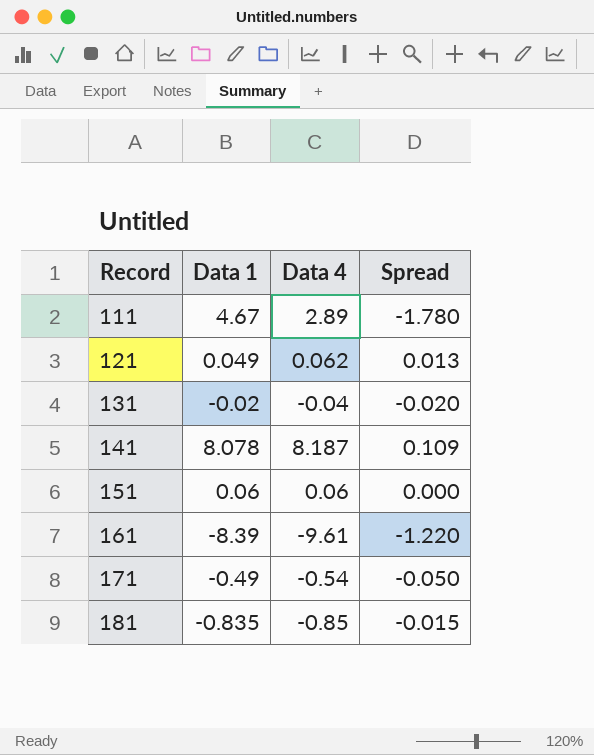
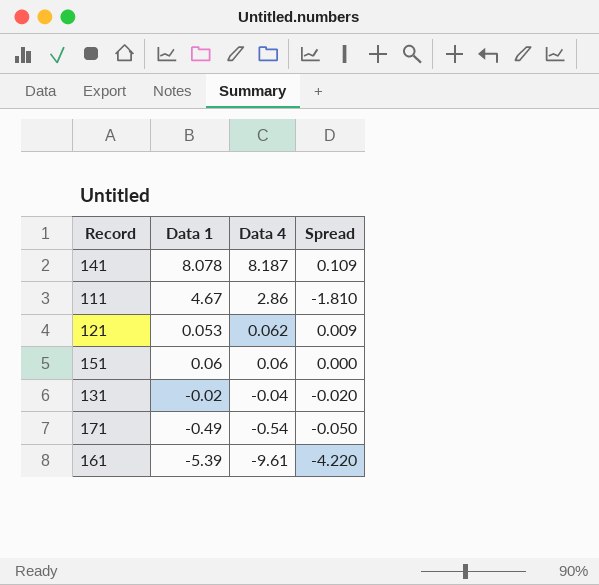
row order: Record ascending -> Data 4 descending
row 181: -0.835 | -0.85 | -0.015 -> none
111 | Data 4: 2.89 -> 2.86
111 | Spread: -1.780 -> -1.810
121 | Data 1: 0.049 -> 0.053
121 | Spread: 0.013 -> 0.009
161 | Data 1: -8.39 -> -5.39
161 | Spread: -1.220 -> -4.220

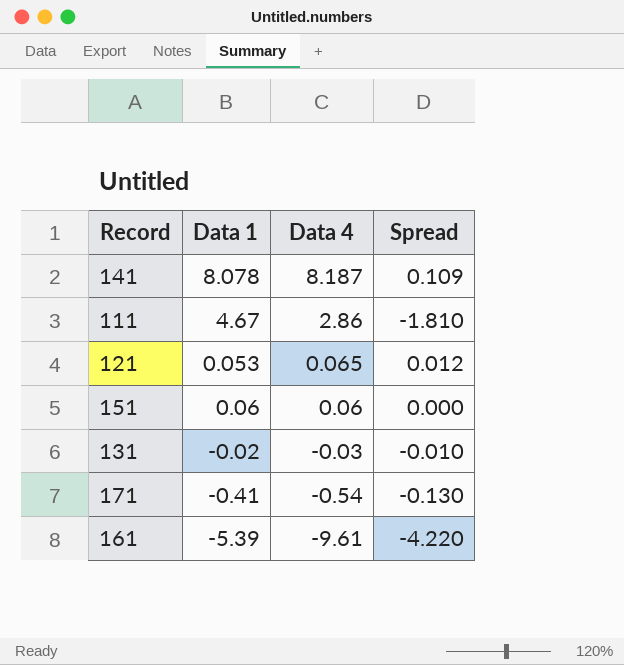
121 | Data 4: 0.062 -> 0.065
121 | Spread: 0.009 -> 0.012
131 | Data 4: -0.04 -> -0.03
131 | Spread: -0.020 -> -0.010
171 | Data 1: -0.49 -> -0.41
171 | Spread: -0.050 -> -0.130

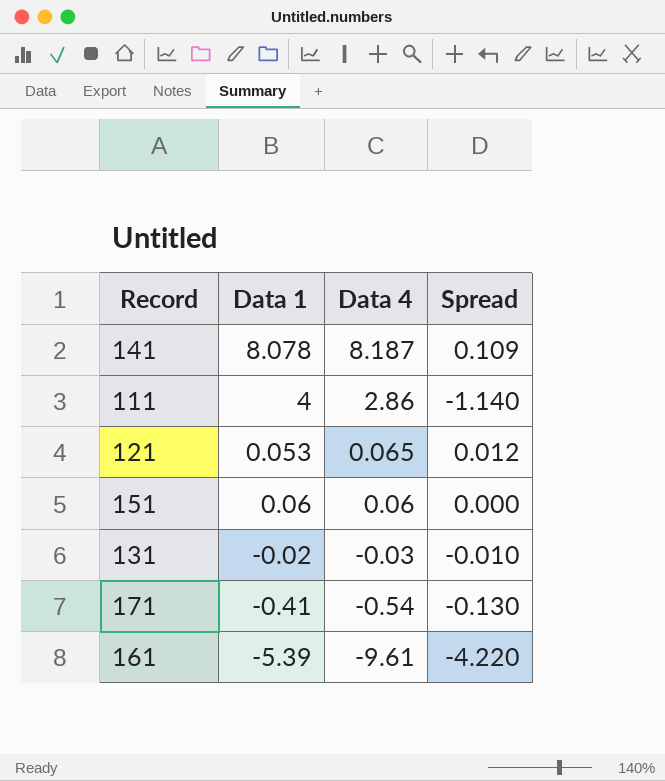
111 | Data 1: 4.67 -> 4
111 | Spread: -1.810 -> -1.140

